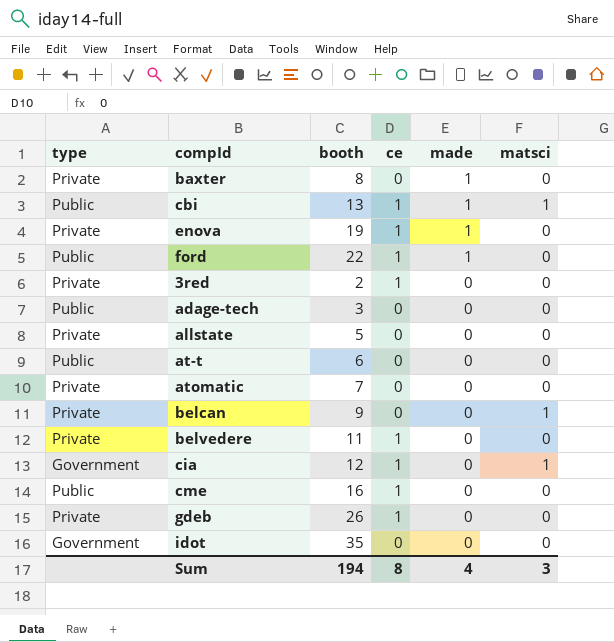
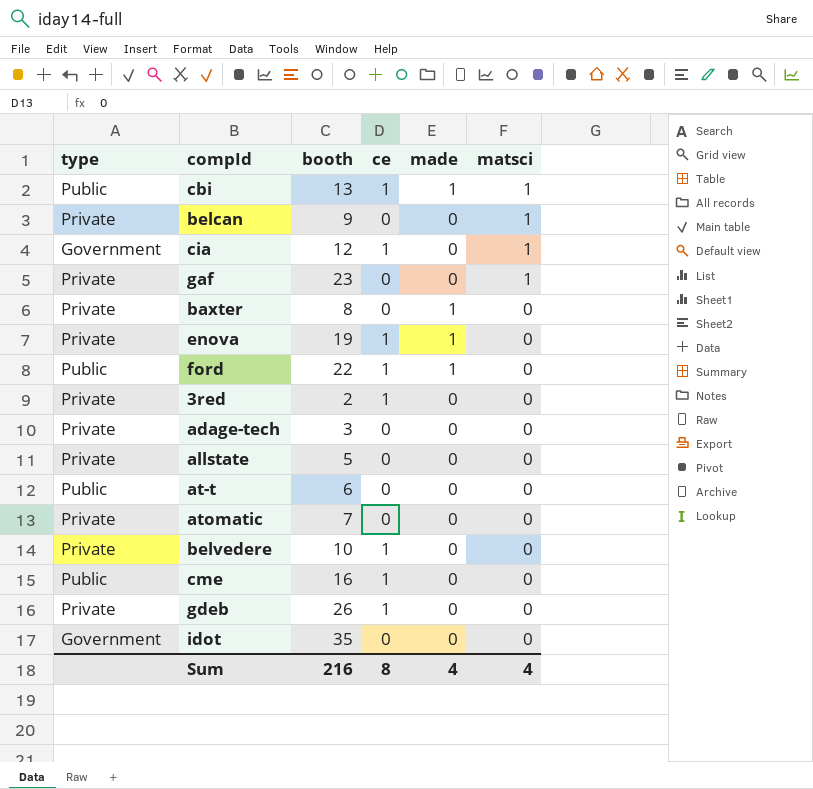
row order: made descending -> matsci descending
row gaf: none -> Private | 23 | 0 | 0 | 1
adage-tech | type: Public -> Private
belvedere | booth: 11 -> 10
Sum | booth: 194 -> 216
Sum | matsci: 3 -> 4

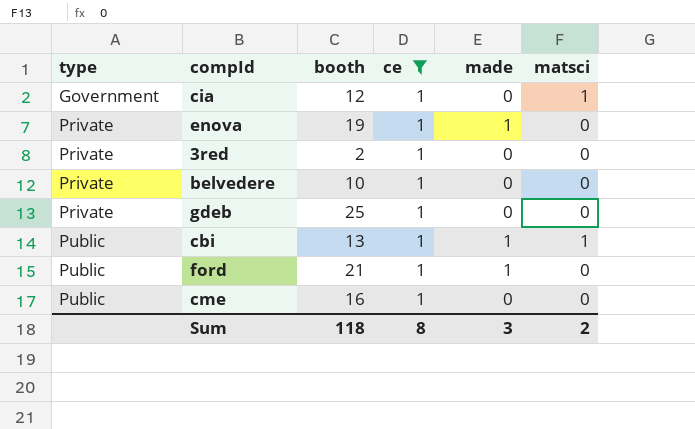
filter: none -> ce = 1
row order: matsci descending -> type ascending
gdeb | booth: 26 -> 25
ford | booth: 22 -> 21
Sum | booth: 216 -> 118
Sum | made: 4 -> 3
Sum | matsci: 4 -> 2

